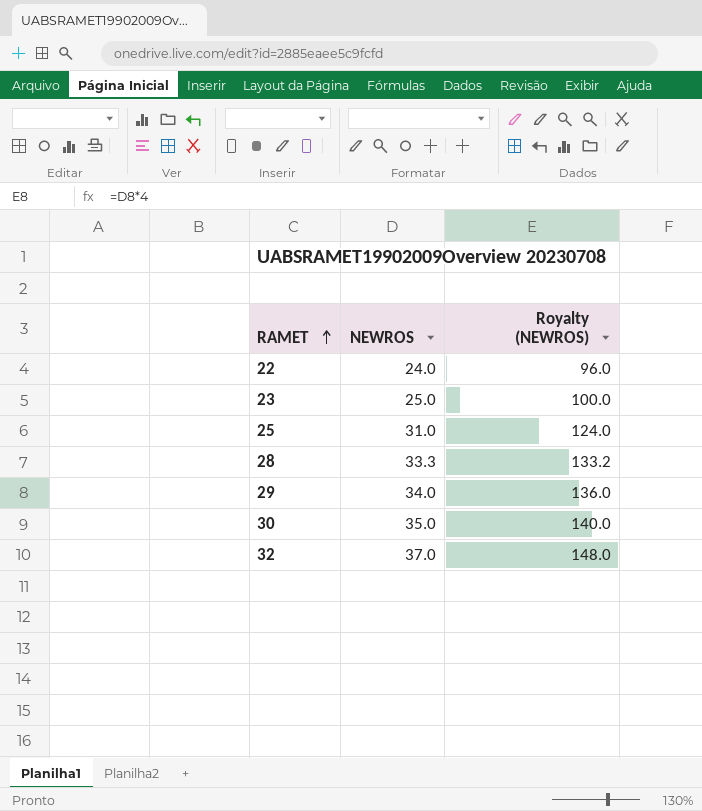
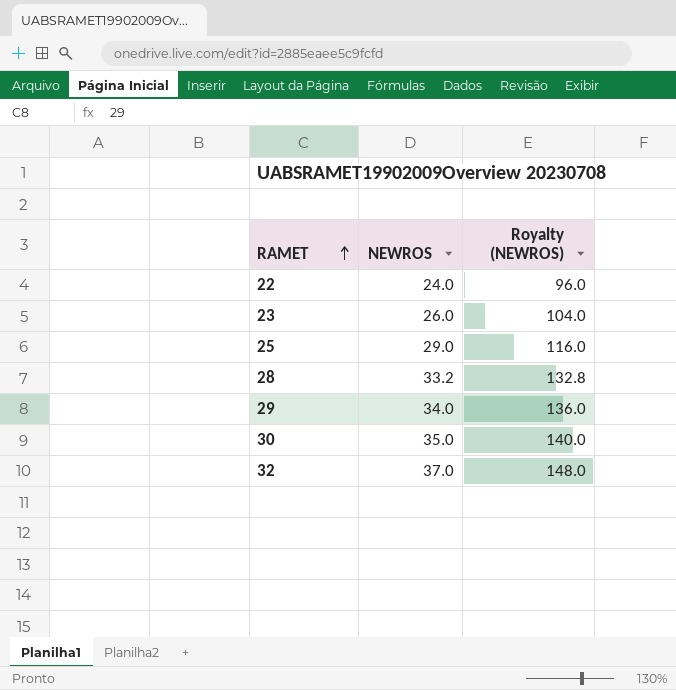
23 | NEWROS: 25.0 -> 26.0
23 | Royalty (NEWROS): 100.0 -> 104.0
25 | NEWROS: 31.0 -> 29.0
25 | Royalty (NEWROS): 124.0 -> 116.0
28 | NEWROS: 33.3 -> 33.2
28 | Royalty (NEWROS): 133.2 -> 132.8

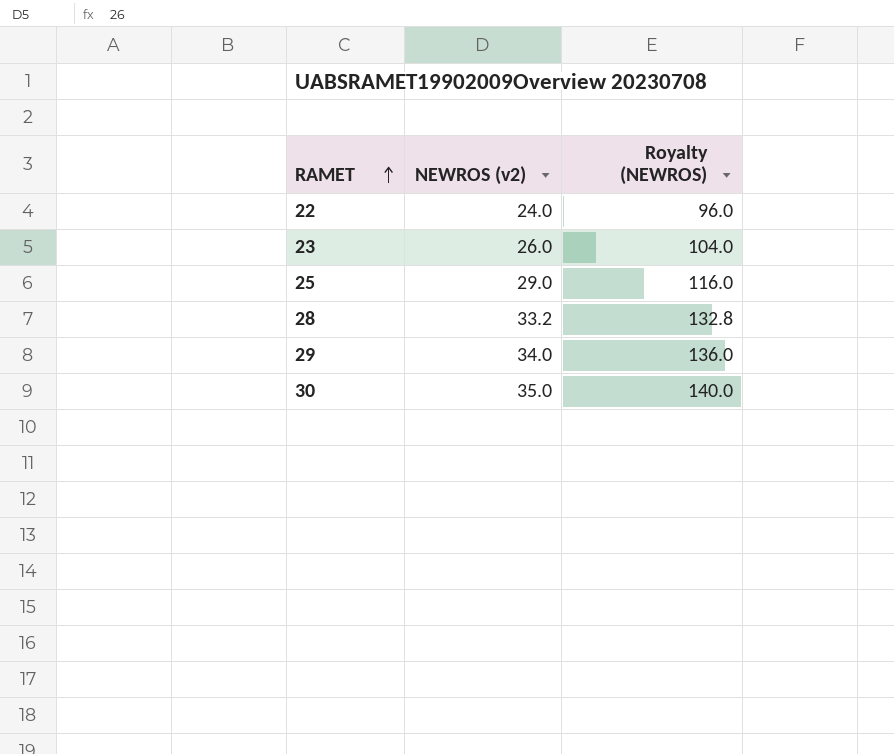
column name: NEWROS -> NEWROS (v2)
row 32: 37.0 | 148.0 -> none

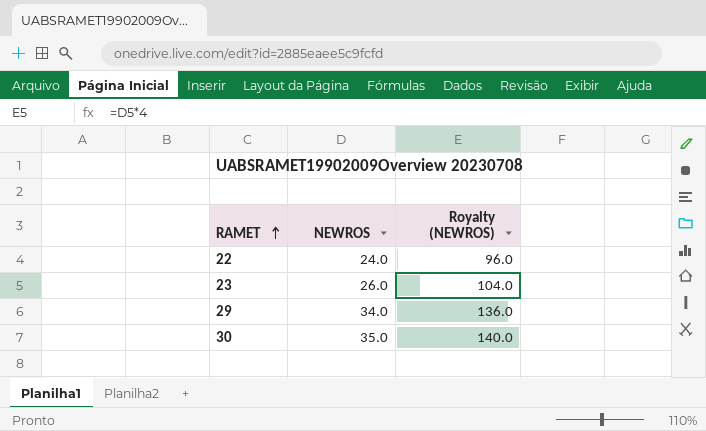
column name: NEWROS (v2) -> NEWROS
row 25: 29.0 | 116.0 -> none
row 28: 33.2 | 132.8 -> none

